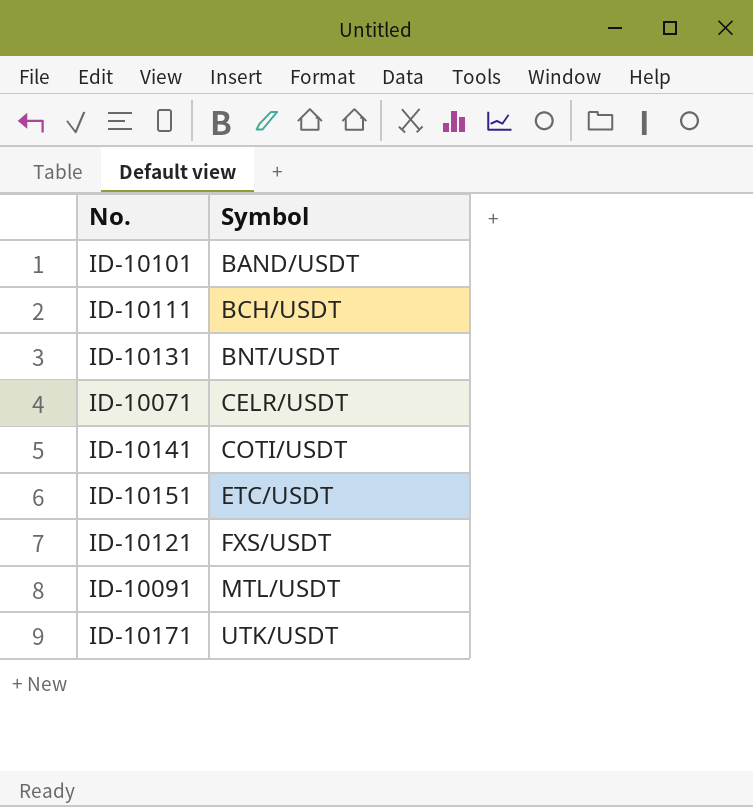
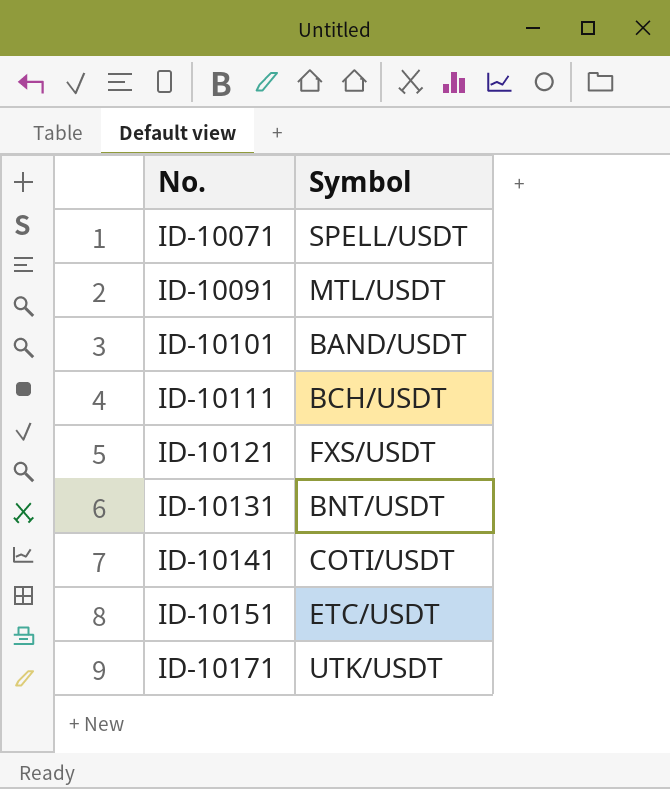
row order: Symbol ascending -> No. ascending
ID-10071 | Symbol: CELR/USDT -> SPELL/USDT

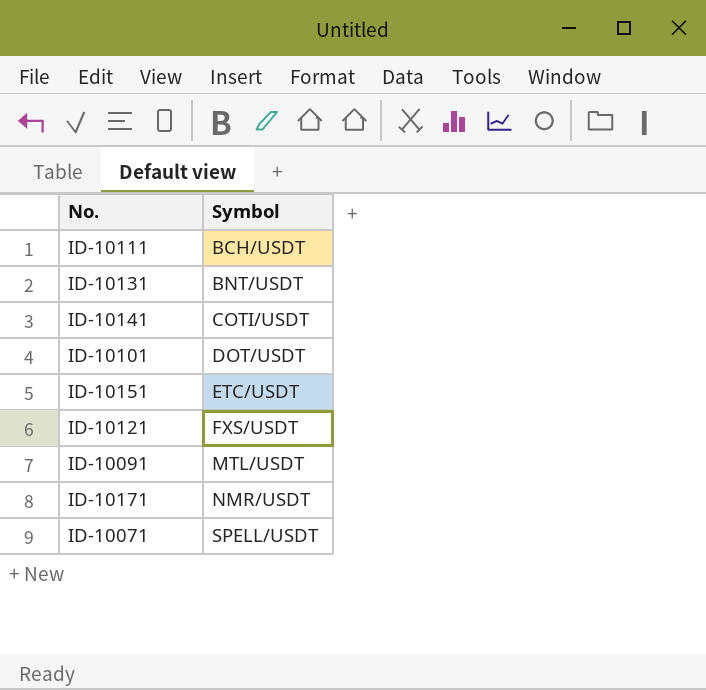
row order: No. ascending -> Symbol ascending
ID-10101 | Symbol: BAND/USDT -> DOT/USDT
ID-10171 | Symbol: UTK/USDT -> NMR/USDT

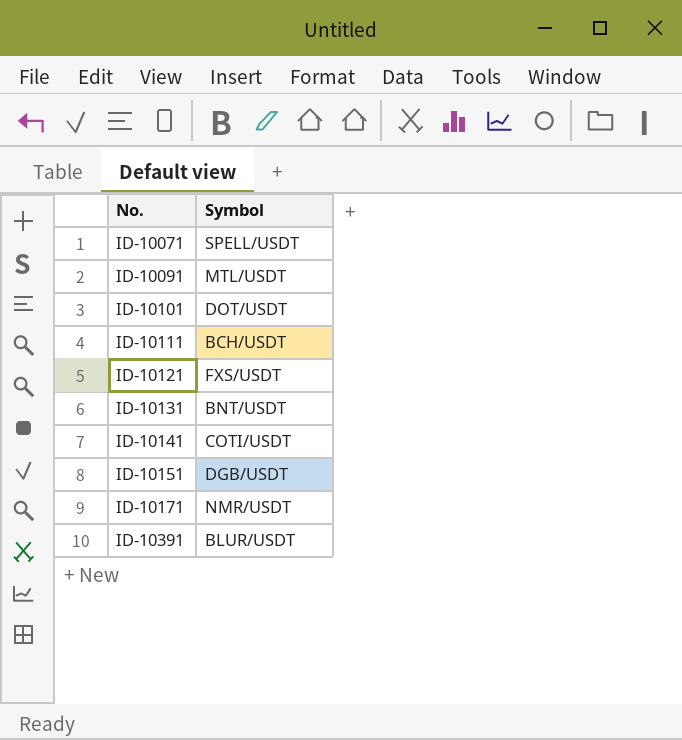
row order: Symbol ascending -> No. ascending
ID-10151 | Symbol: ETC/USDT -> DGB/USDT
row ID-10391: none -> BLUR/USDT

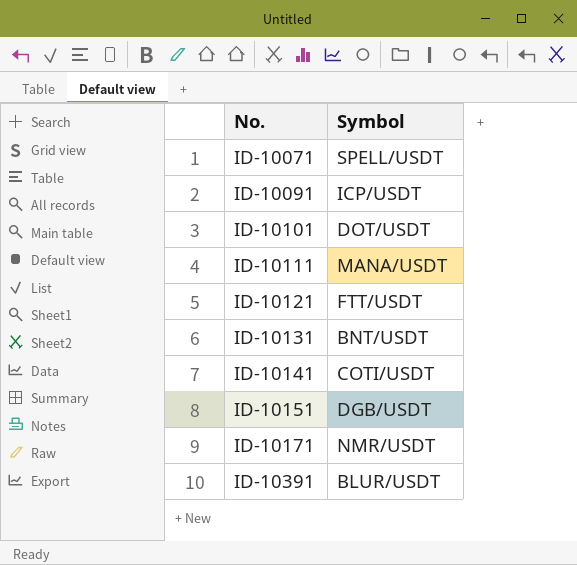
ID-10091 | Symbol: MTL/USDT -> ICP/USDT
ID-10111 | Symbol: BCH/USDT -> MANA/USDT
ID-10121 | Symbol: FXS/USDT -> FTT/USDT

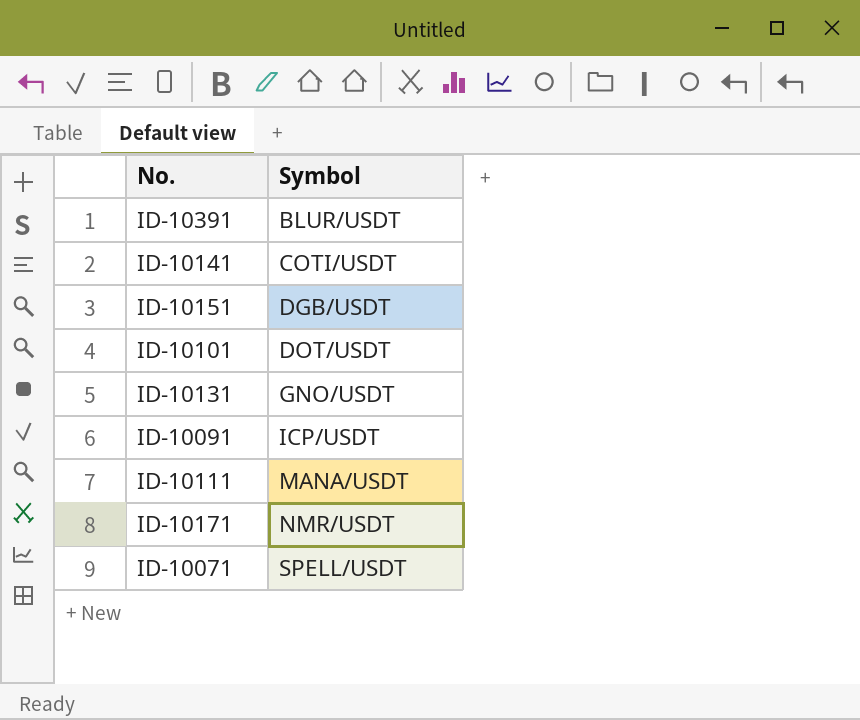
row order: No. ascending -> Symbol ascending
row ID-10121: FTT/USDT -> none
ID-10131 | Symbol: BNT/USDT -> GNO/USDT

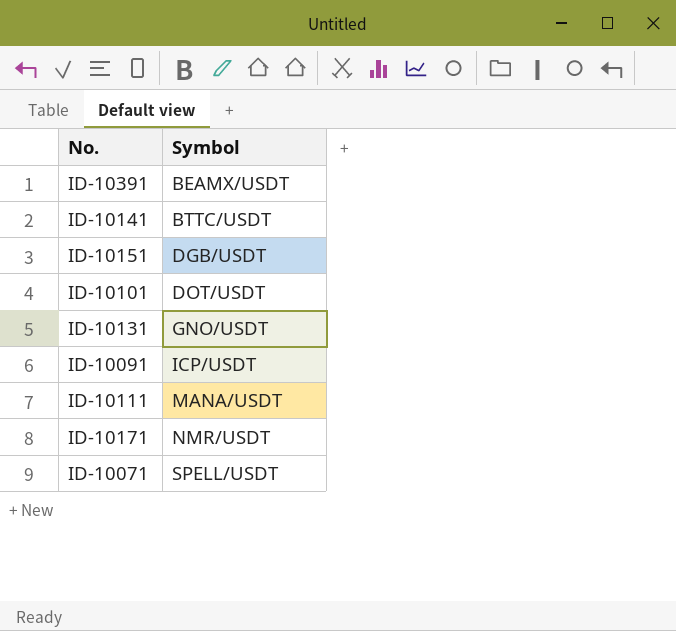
ID-10391 | Symbol: BLUR/USDT -> BEAMX/USDT
ID-10141 | Symbol: COTI/USDT -> BTTC/USDT

